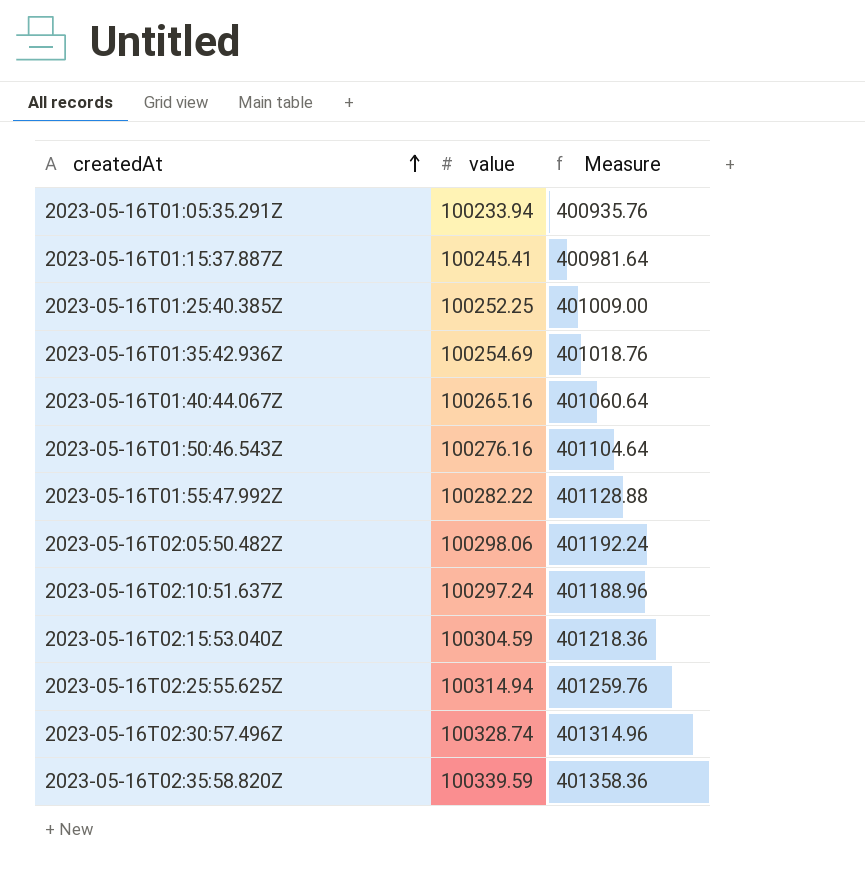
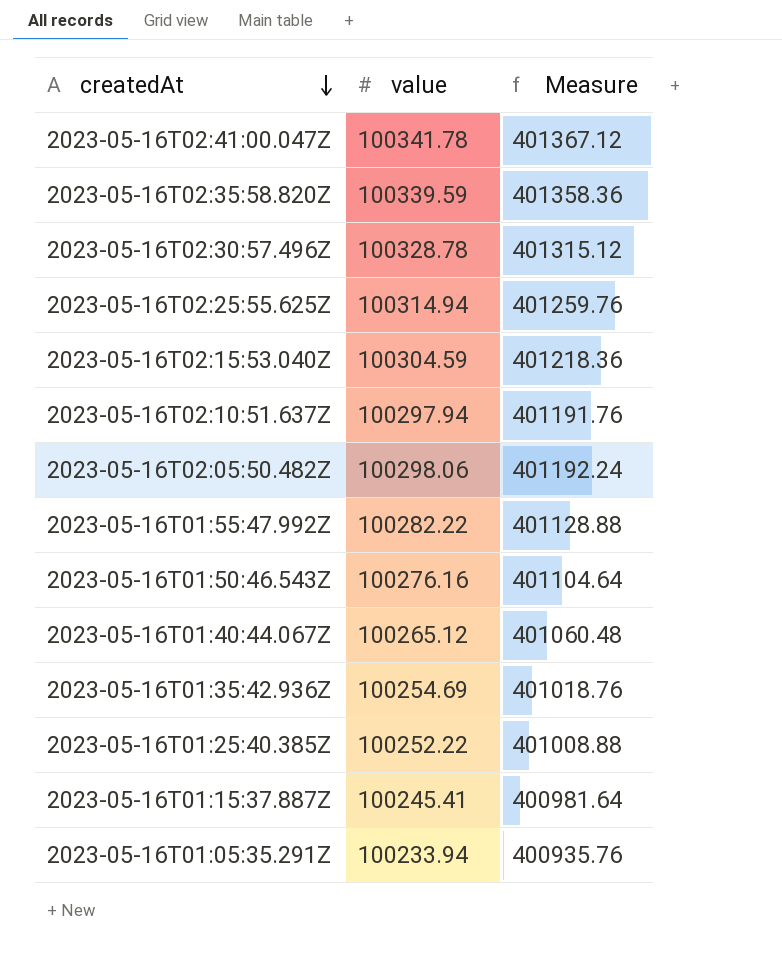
row order: createdAt ascending -> createdAt descending
row 2023-05-16T02:41:00.047Z: none -> 100341.78 | 401367.12
2023-05-16T02:30:57.496Z | value: 100328.74 -> 100328.78
2023-05-16T02:30:57.496Z | Measure: 401314.96 -> 401315.12
2023-05-16T02:10:51.637Z | value: 100297.24 -> 100297.94
2023-05-16T02:10:51.637Z | Measure: 401188.96 -> 401191.76
2023-05-16T01:40:44.067Z | value: 100265.16 -> 100265.12
2023-05-16T01:40:44.067Z | Measure: 401060.64 -> 401060.48
2023-05-16T01:25:40.385Z | value: 100252.25 -> 100252.22
2023-05-16T01:25:40.385Z | Measure: 401009.00 -> 401008.88

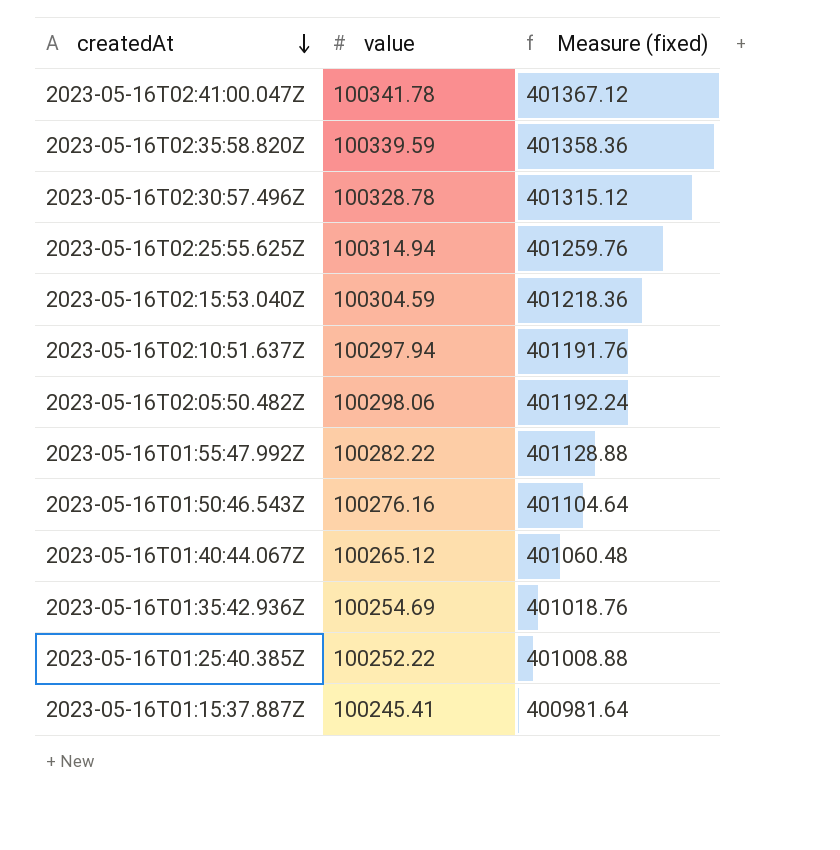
column name: Measure -> Measure (fixed)
row 2023-05-16T01:05:35.291Z: 100233.94 | 400935.76 -> none

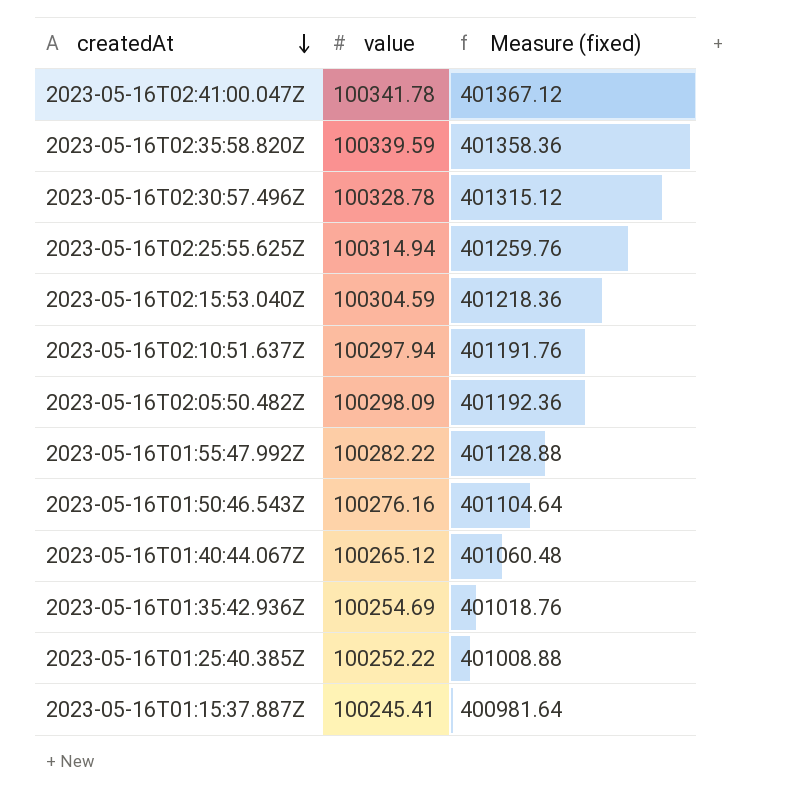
2023-05-16T02:05:50.482Z | value: 100298.06 -> 100298.09
2023-05-16T02:05:50.482Z | Measure (fixed): 401192.24 -> 401192.36

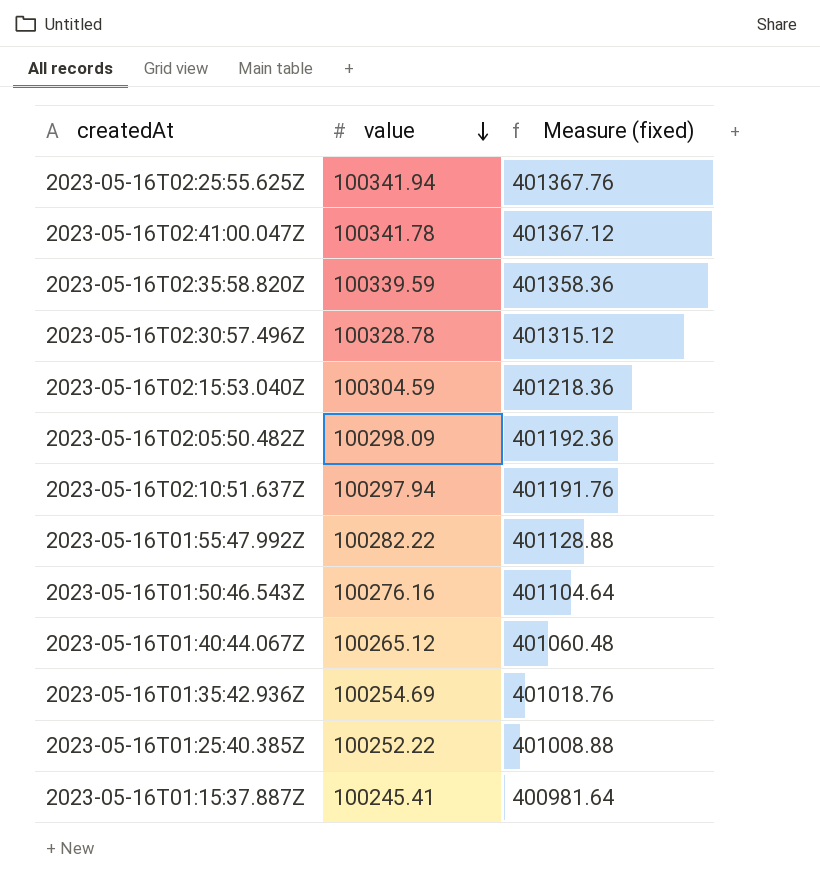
row order: createdAt descending -> value descending
2023-05-16T02:25:55.625Z | value: 100314.94 -> 100341.94
2023-05-16T02:25:55.625Z | Measure (fixed): 401259.76 -> 401367.76

